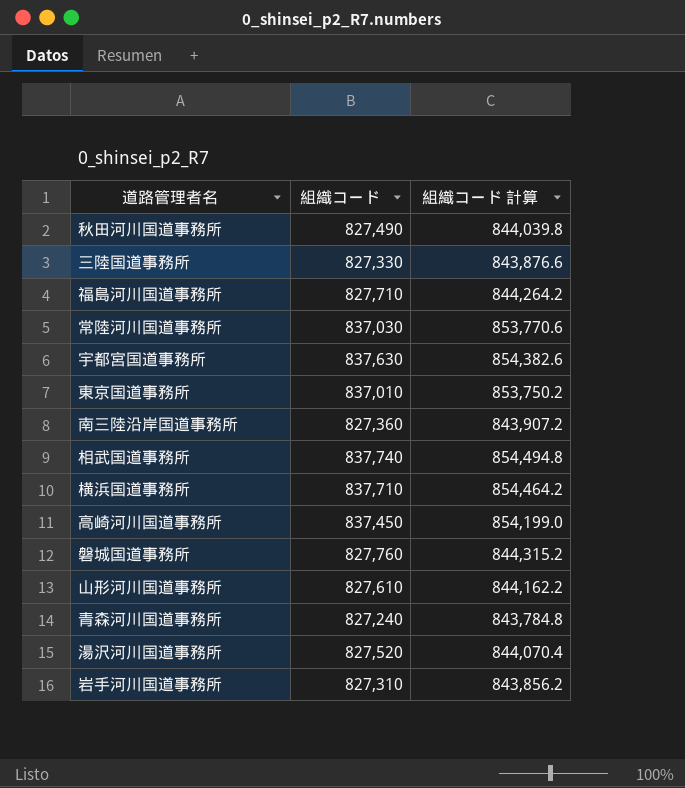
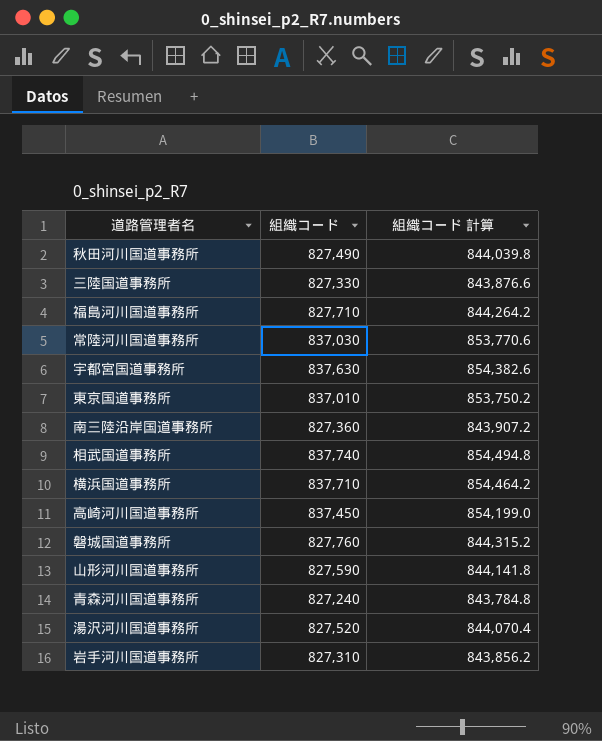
山形河川国道事務所 | 組織コード: 827,610 -> 827,590
山形河川国道事務所 | 組織コード 計算: 844,162.2 -> 844,141.8

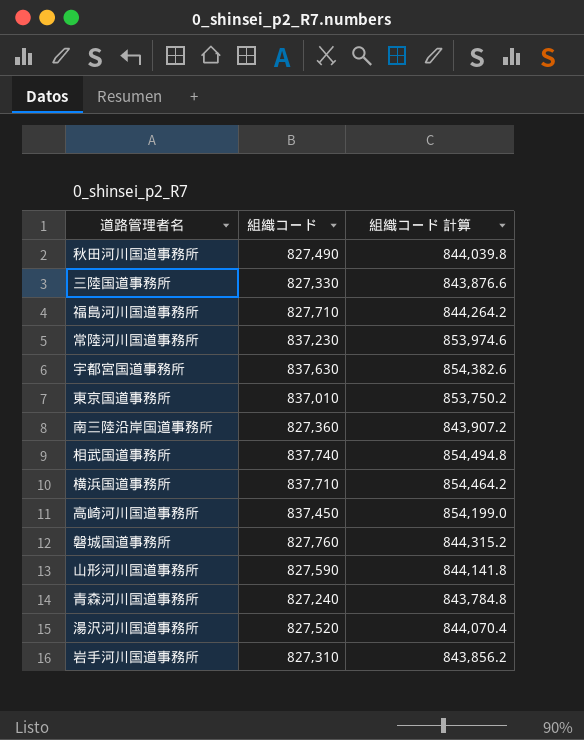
常陸河川国道事務所 | 組織コード: 837,030 -> 837,230
常陸河川国道事務所 | 組織コード 計算: 853,770.6 -> 853,974.6

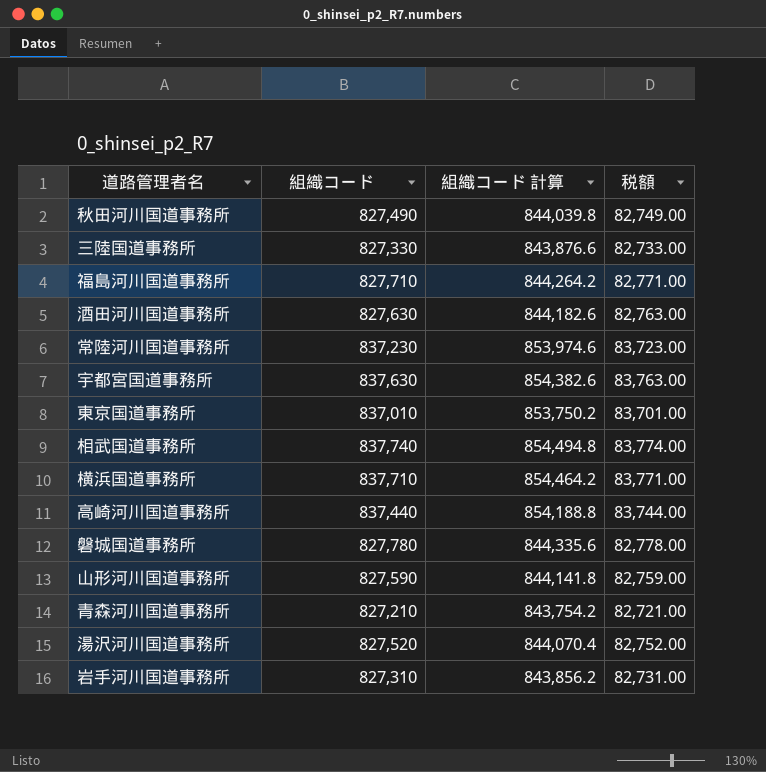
column 税額 | formula: none -> [組織コード] * 0.1
row 南三陸沿岸国道事務所: 827,360 | 843,907.2 -> none
row 酒田河川国道事務所: none -> 827,630 | 844,182.6 | 82,763.00
高崎河川国道事務所 | 組織コード: 837,450 -> 837,440
高崎河川国道事務所 | 組織コード 計算: 854,199.0 -> 854,188.8
磐城国道事務所 | 組織コード: 827,760 -> 827,780
磐城国道事務所 | 組織コード 計算: 844,315.2 -> 844,335.6
青森河川国道事務所 | 組織コード: 827,240 -> 827,210
青森河川国道事務所 | 組織コード 計算: 843,784.8 -> 843,754.2

